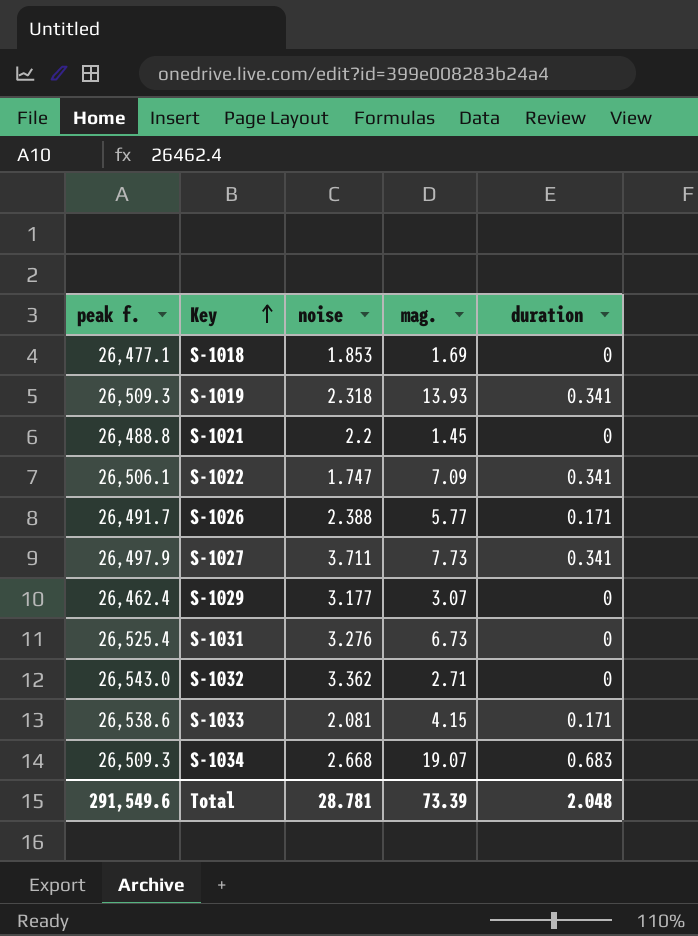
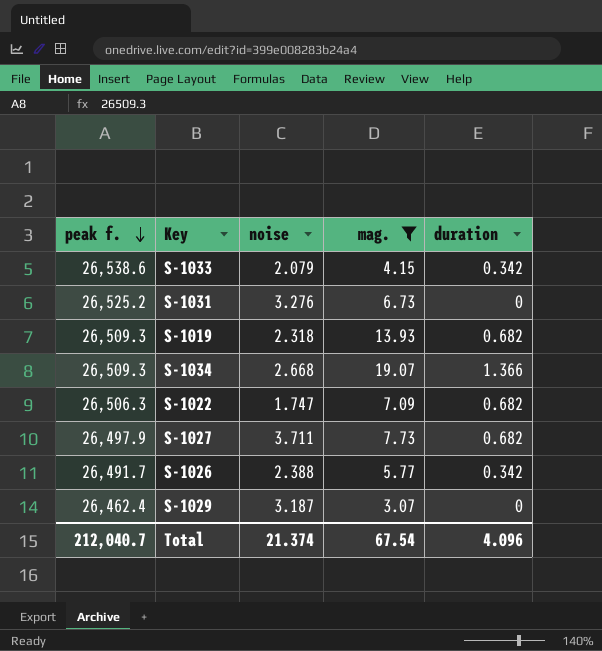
filter: none -> mag. >= 3.07
row order: Key ascending -> peak f. descending
S-1033 | noise: 2.081 -> 2.079
S-1033 | duration: 0.171 -> 0.342
S-1031 | peak f.: 26,525.4 -> 26,525.2
S-1019 | duration: 0.341 -> 0.682
S-1034 | duration: 0.683 -> 1.366
S-1022 | peak f.: 26,506.1 -> 26,506.3
S-1022 | duration: 0.341 -> 0.682
S-1027 | duration: 0.341 -> 0.682
S-1026 | duration: 0.171 -> 0.342
S-1029 | noise: 3.177 -> 3.187
Total | peak f.: 291,549.6 -> 212,040.7
Total | noise: 28.781 -> 21.374
Total | mag.: 73.39 -> 67.54
Total | duration: 2.048 -> 4.096

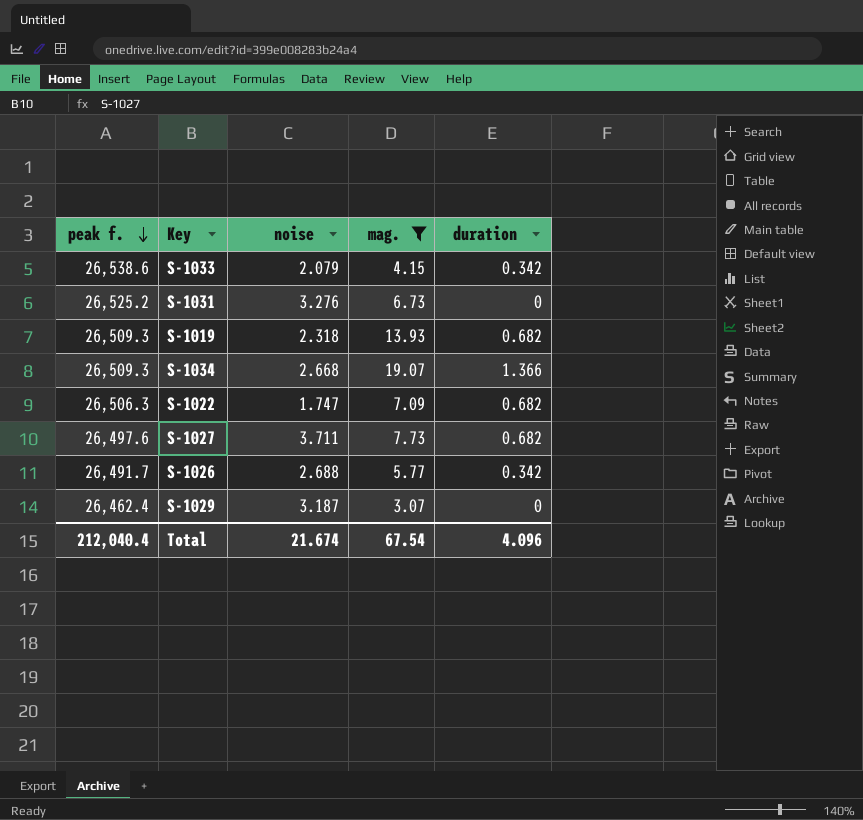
S-1027 | peak f.: 26,497.9 -> 26,497.6
S-1026 | noise: 2.388 -> 2.688
Total | peak f.: 212,040.7 -> 212,040.4
Total | noise: 21.374 -> 21.674

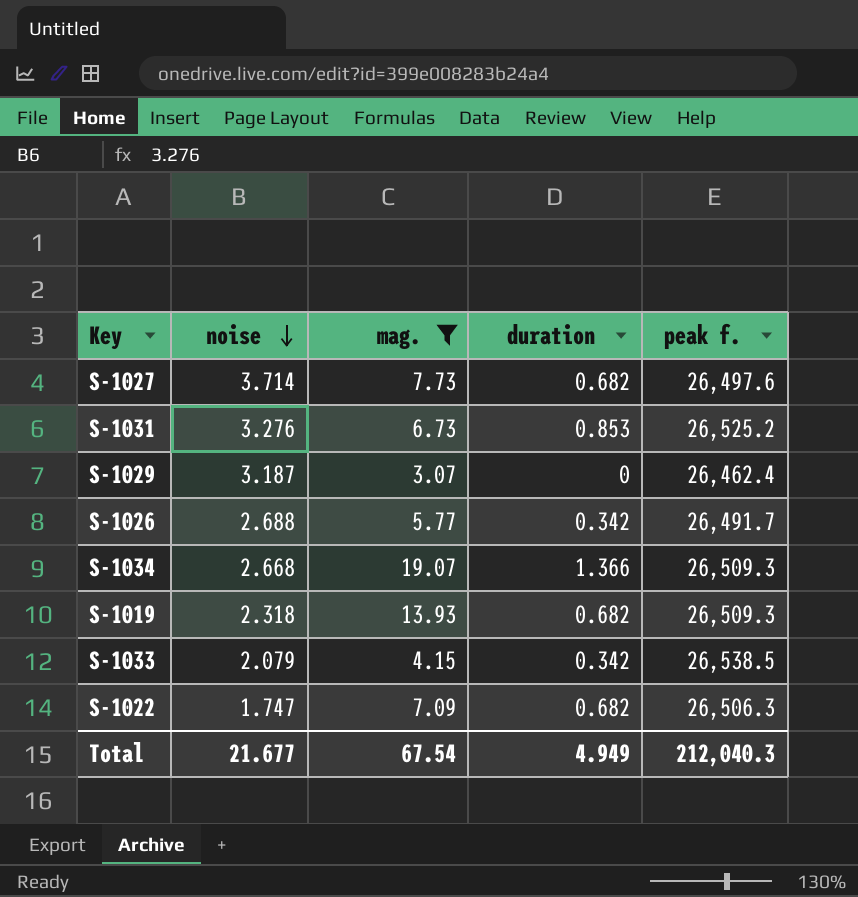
row order: peak f. descending -> noise descending
column peak f. | position: 1 -> 5
S-1027 | noise: 3.711 -> 3.714
S-1031 | duration: 0 -> 0.853
S-1033 | peak f.: 26,538.6 -> 26,538.5
Total | noise: 21.674 -> 21.677
Total | duration: 4.096 -> 4.949
Total | peak f.: 212,040.4 -> 212,040.3

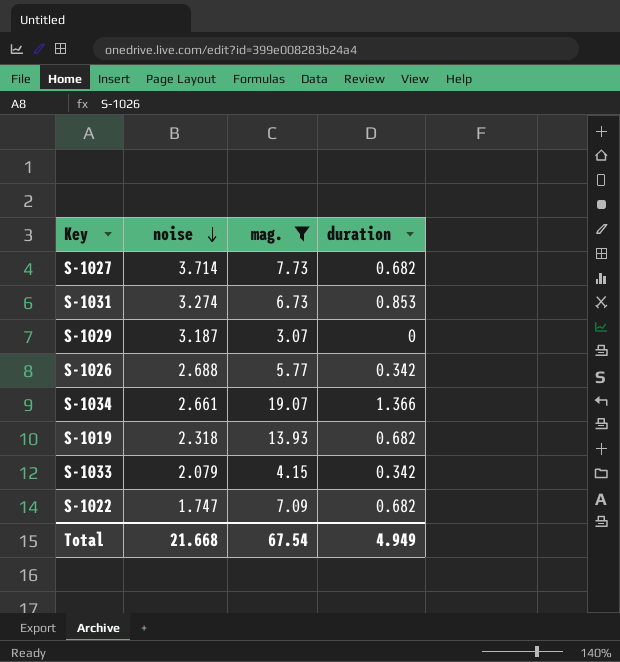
column peak f. | position: 5 -> none
S-1031 | noise: 3.276 -> 3.274
S-1034 | noise: 2.668 -> 2.661
Total | noise: 21.677 -> 21.668

